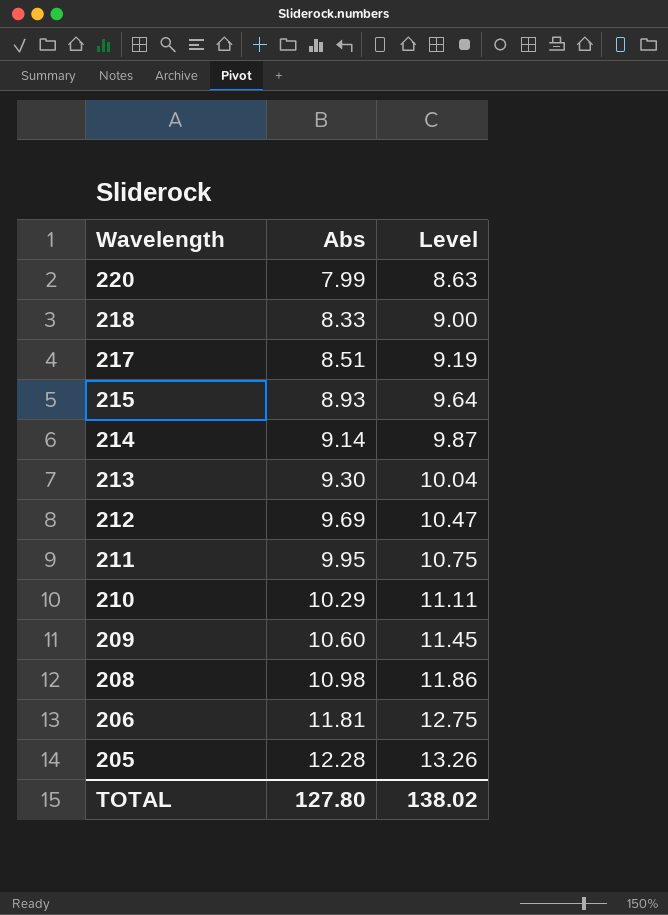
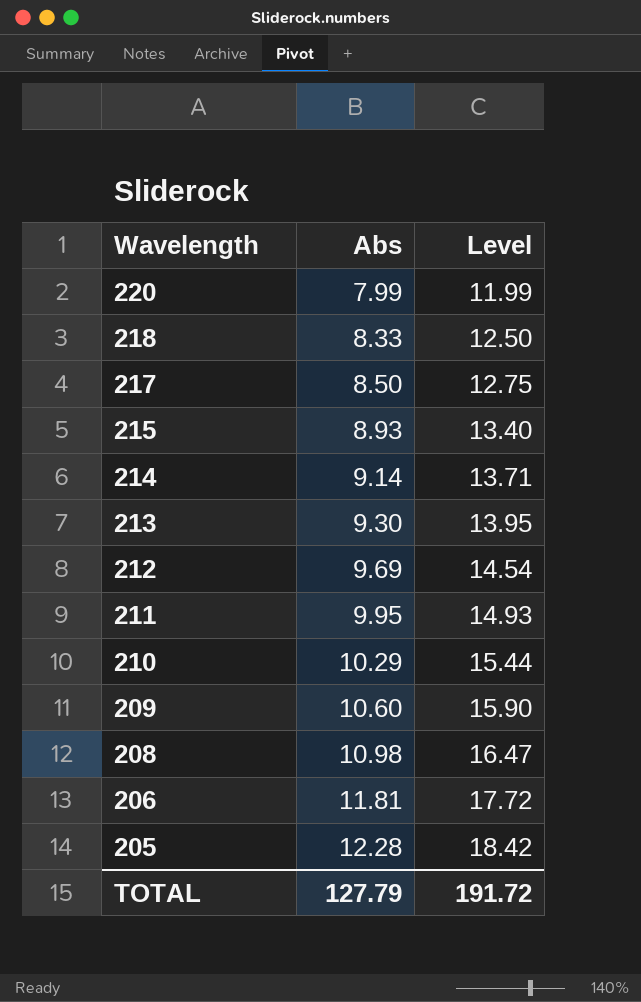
column Level | formula: [Abs] * 1.08 -> [Abs] * 1.5
217 | Abs: 8.51 -> 8.50
TOTAL | Abs: 127.80 -> 127.79
TOTAL | Level: 138.02 -> 191.72

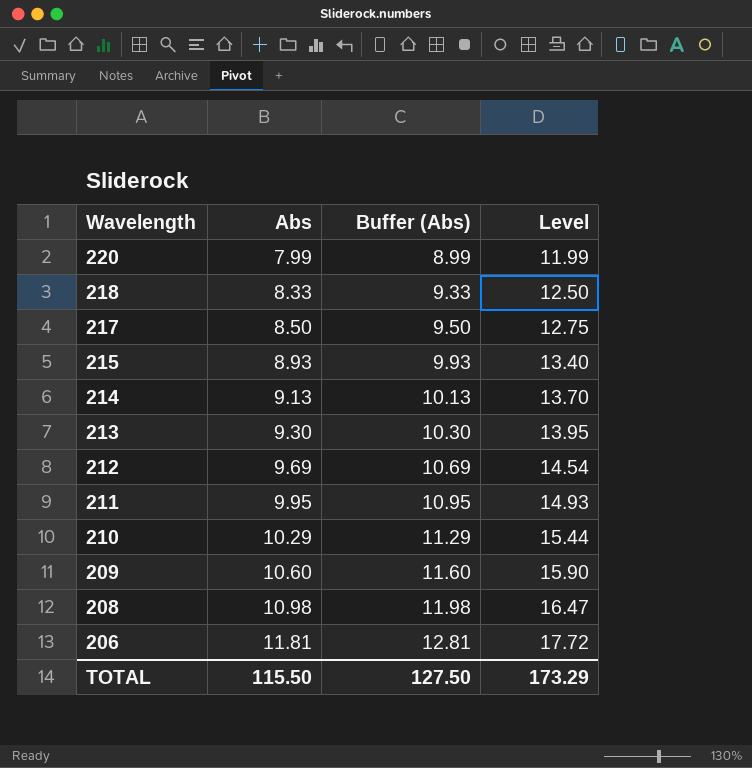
column Buffer (Abs) | formula: none -> [Abs] + 1
row 205: 12.28 | 18.42 -> none
214 | Abs: 9.14 -> 9.13
214 | Level: 13.71 -> 13.70
TOTAL | Abs: 127.79 -> 115.50
TOTAL | Level: 191.72 -> 173.29

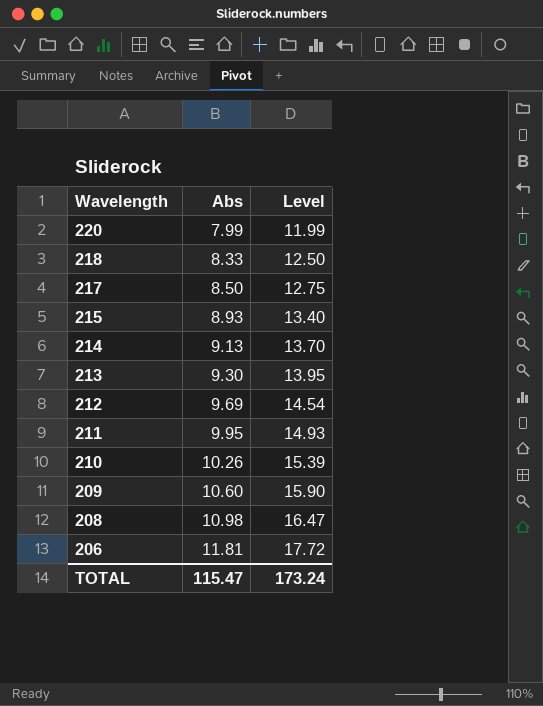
column Buffer (Abs) | formula: [Abs] + 1 -> none
210 | Abs: 10.29 -> 10.26
210 | Level: 15.44 -> 15.39
TOTAL | Abs: 115.50 -> 115.47
TOTAL | Level: 173.29 -> 173.24

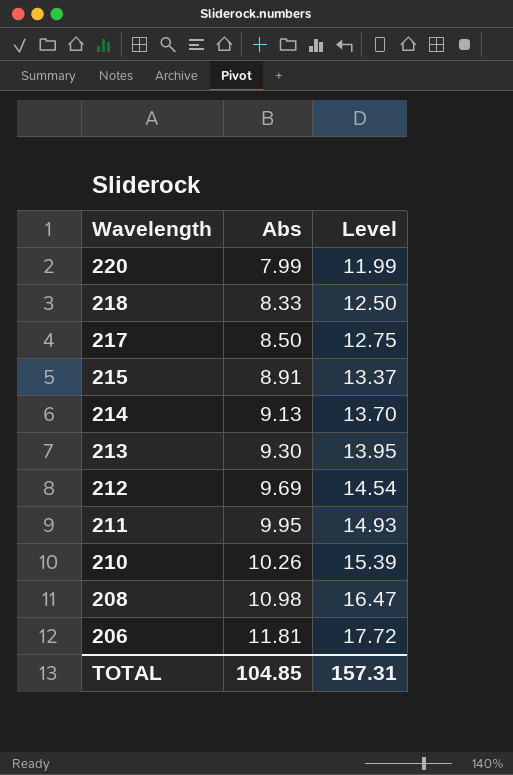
row 209: 10.60 | 15.90 -> none
215 | Abs: 8.93 -> 8.91
215 | Level: 13.40 -> 13.37
TOTAL | Abs: 115.47 -> 104.85
TOTAL | Level: 173.24 -> 157.31

